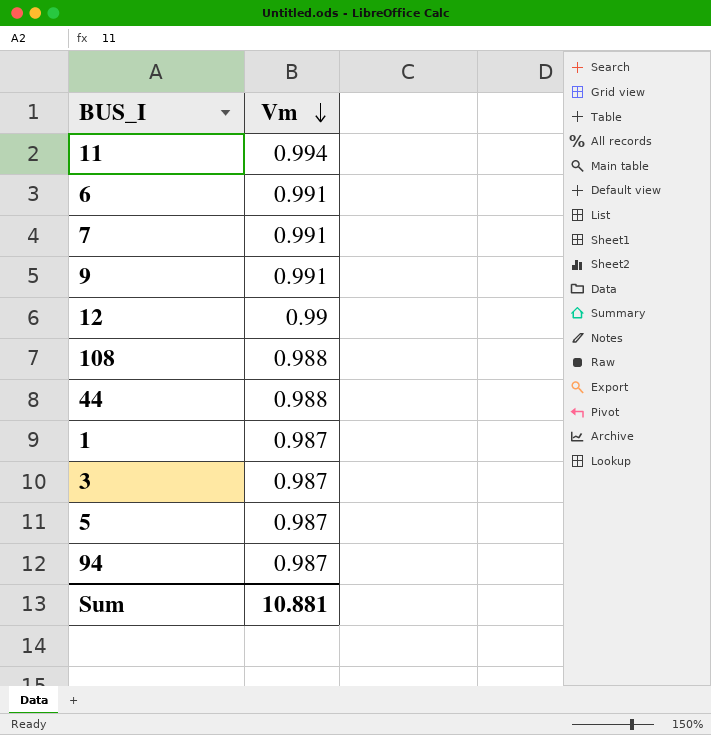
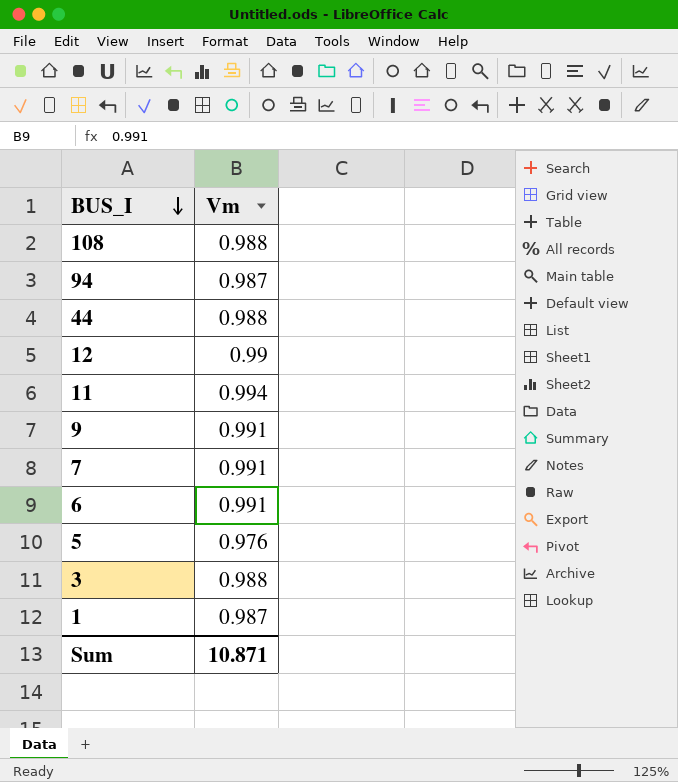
row order: Vm descending -> BUS_I descending
5 | Vm: 0.987 -> 0.976
3 | Vm: 0.987 -> 0.988
Sum | Vm: 10.881 -> 10.871

